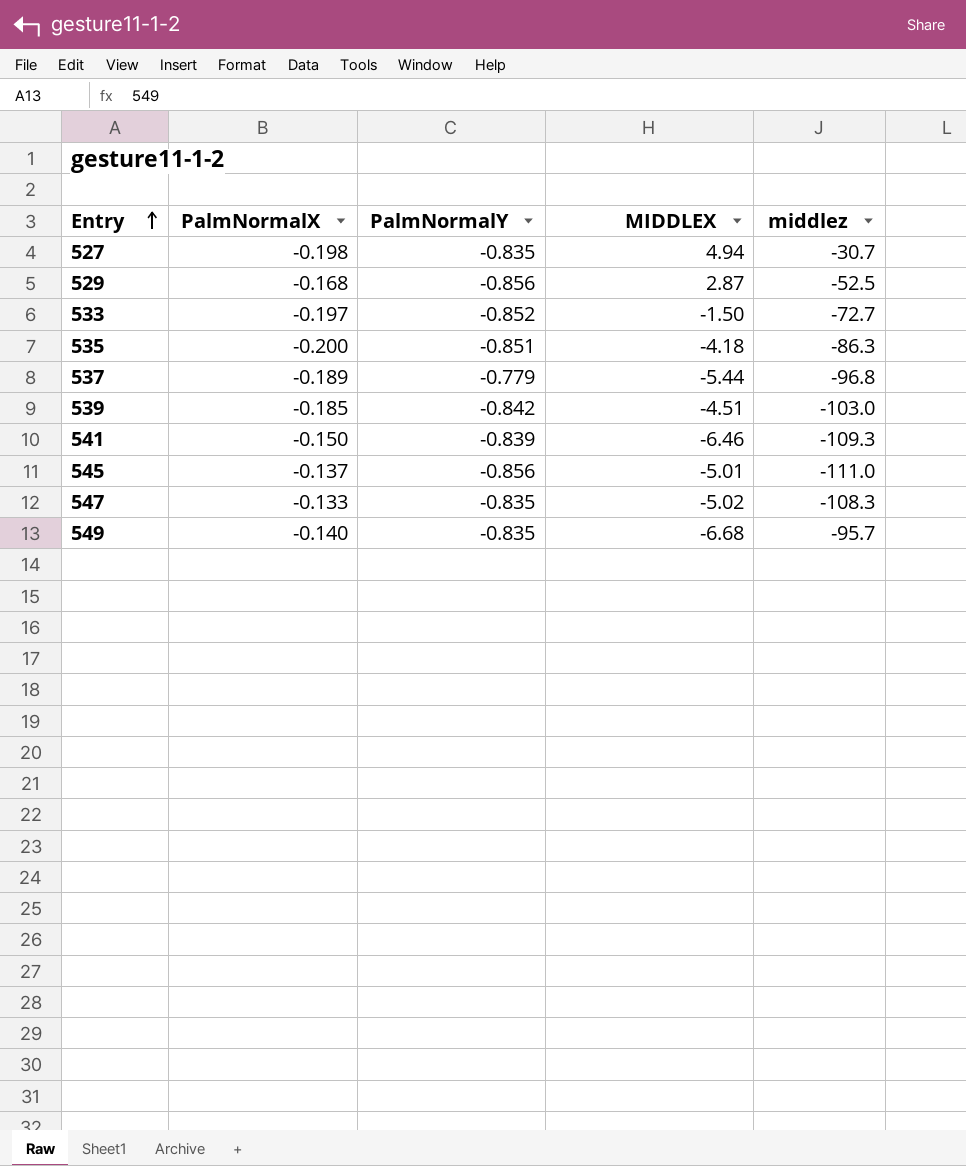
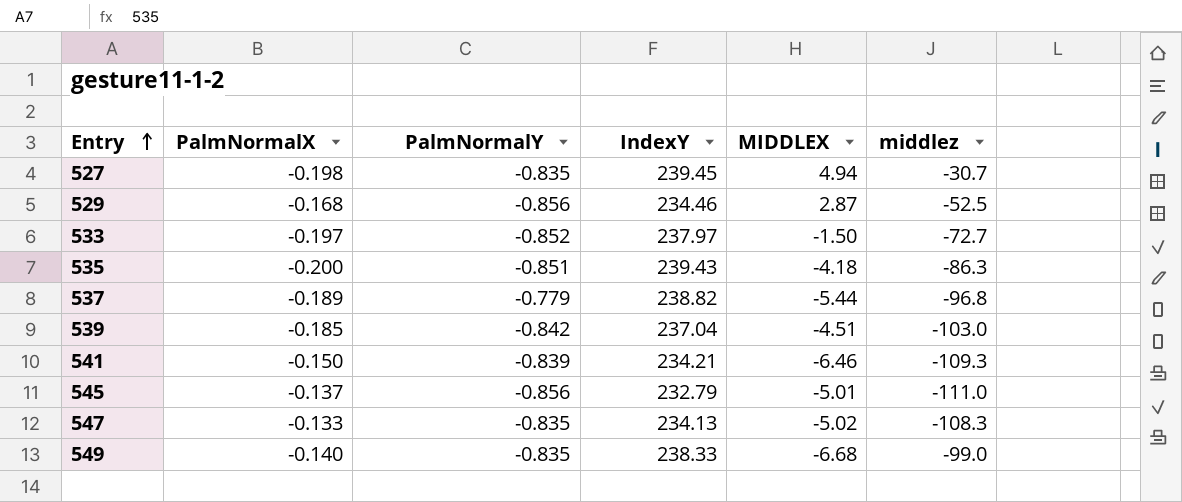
column IndexY | position: none -> 4
549 | middlez: -95.7 -> -99.0

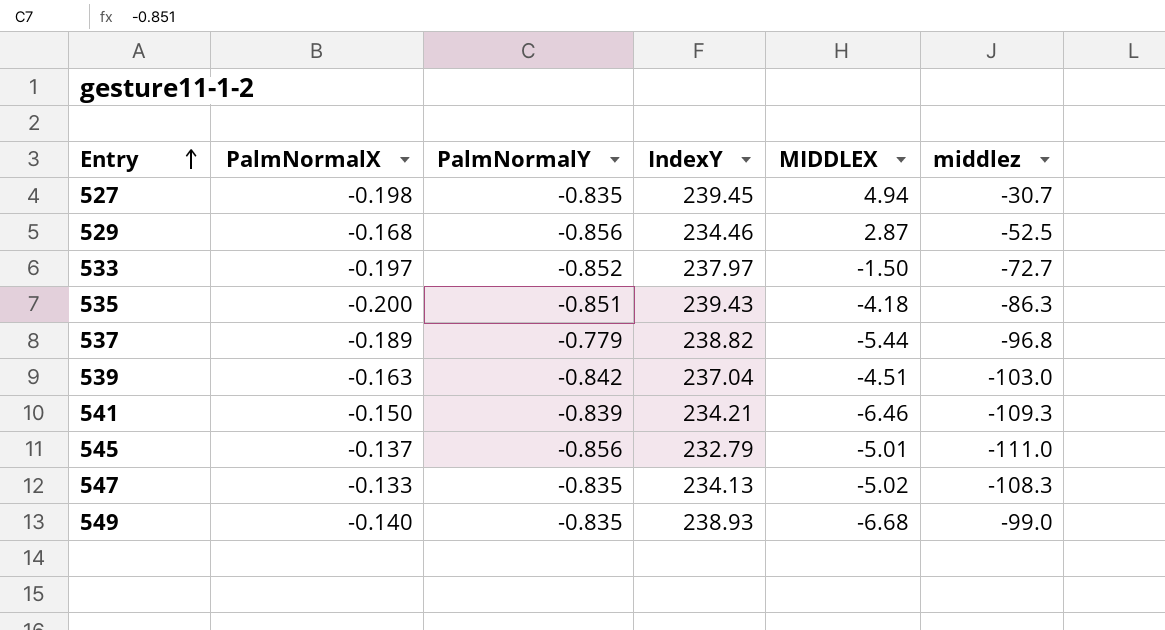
539 | PalmNormalX: -0.185 -> -0.163
549 | IndexY: 238.33 -> 238.93

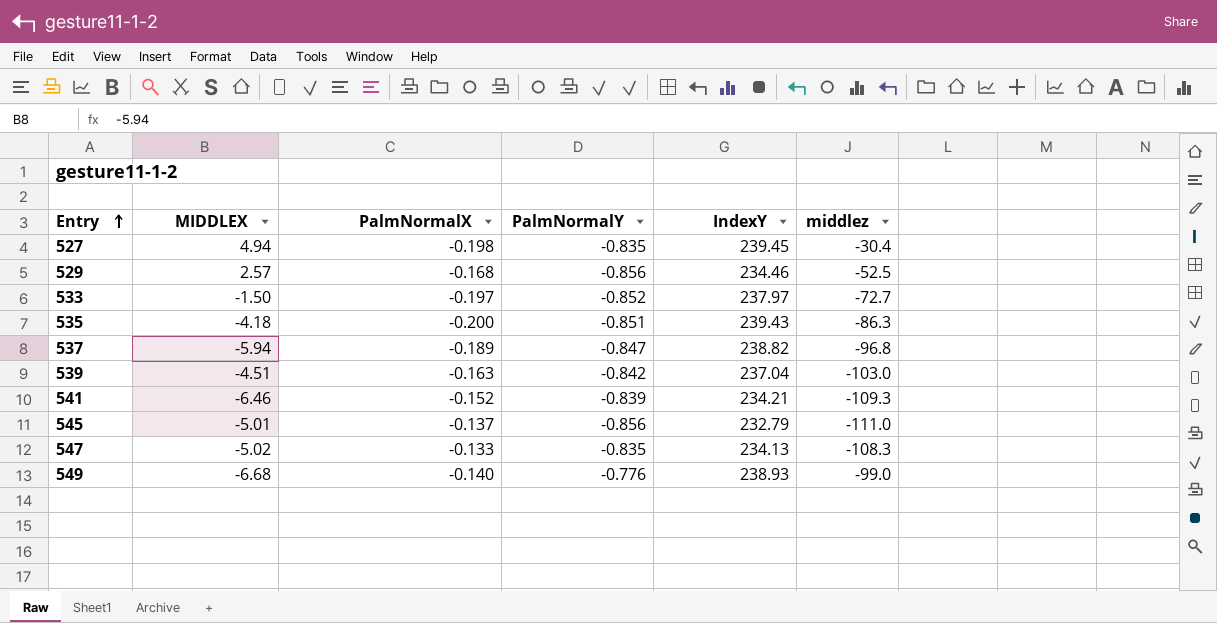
column MIDDLEX | position: 5 -> 2
527 | middlez: -30.7 -> -30.4
529 | MIDDLEX: 2.87 -> 2.57
537 | MIDDLEX: -5.44 -> -5.94
537 | PalmNormalY: -0.779 -> -0.847
541 | PalmNormalX: -0.150 -> -0.152
549 | PalmNormalY: -0.835 -> -0.776

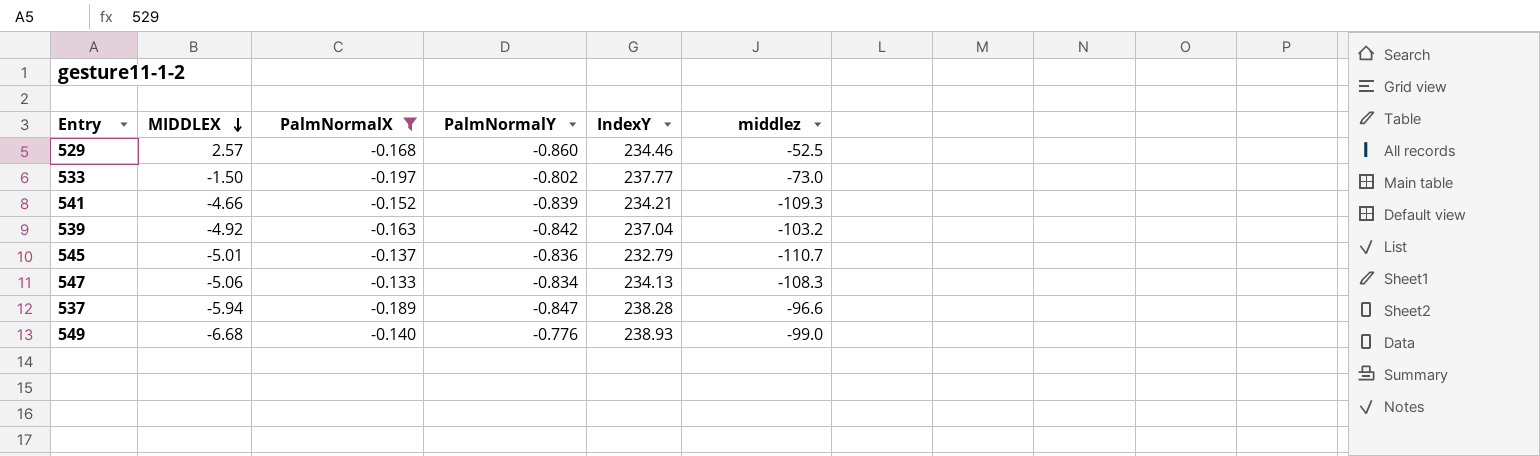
filter: none -> PalmNormalX >= -0.197
row order: Entry ascending -> MIDDLEX descending
529 | PalmNormalY: -0.856 -> -0.860
533 | PalmNormalY: -0.852 -> -0.802
533 | IndexY: 237.97 -> 237.77
533 | middlez: -72.7 -> -73.0
541 | MIDDLEX: -6.46 -> -4.66
539 | MIDDLEX: -4.51 -> -4.92
539 | middlez: -103.0 -> -103.2
545 | PalmNormalY: -0.856 -> -0.836
545 | middlez: -111.0 -> -110.7
547 | MIDDLEX: -5.02 -> -5.06
547 | PalmNormalY: -0.835 -> -0.834
537 | IndexY: 238.82 -> 238.28
537 | middlez: -96.8 -> -96.6

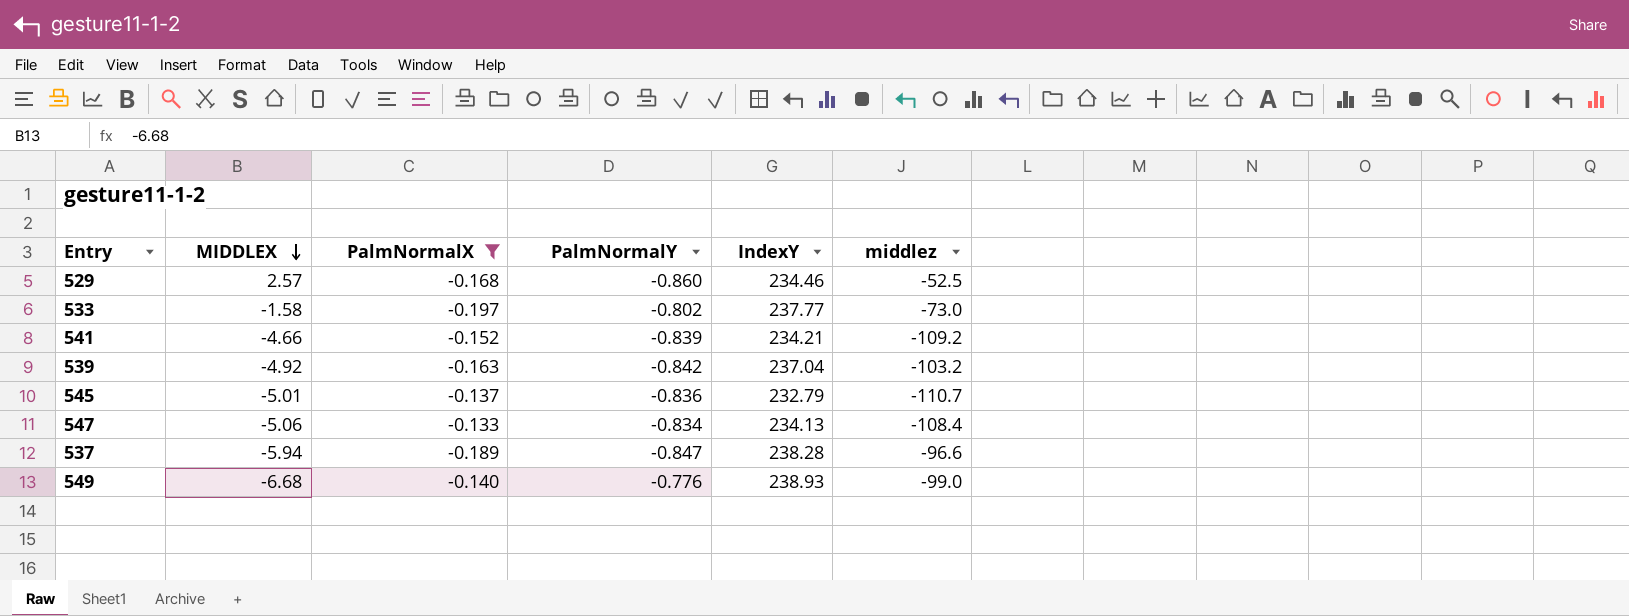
533 | MIDDLEX: -1.50 -> -1.58
541 | middlez: -109.3 -> -109.2
547 | middlez: -108.3 -> -108.4

